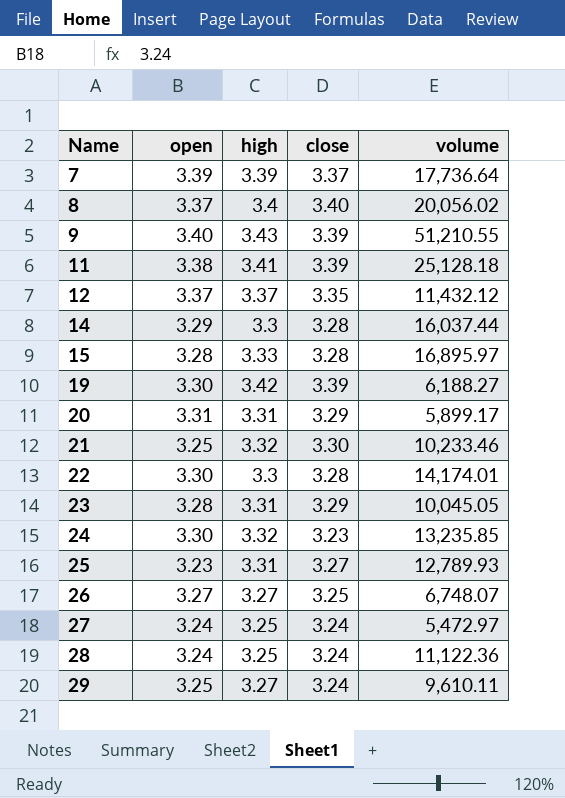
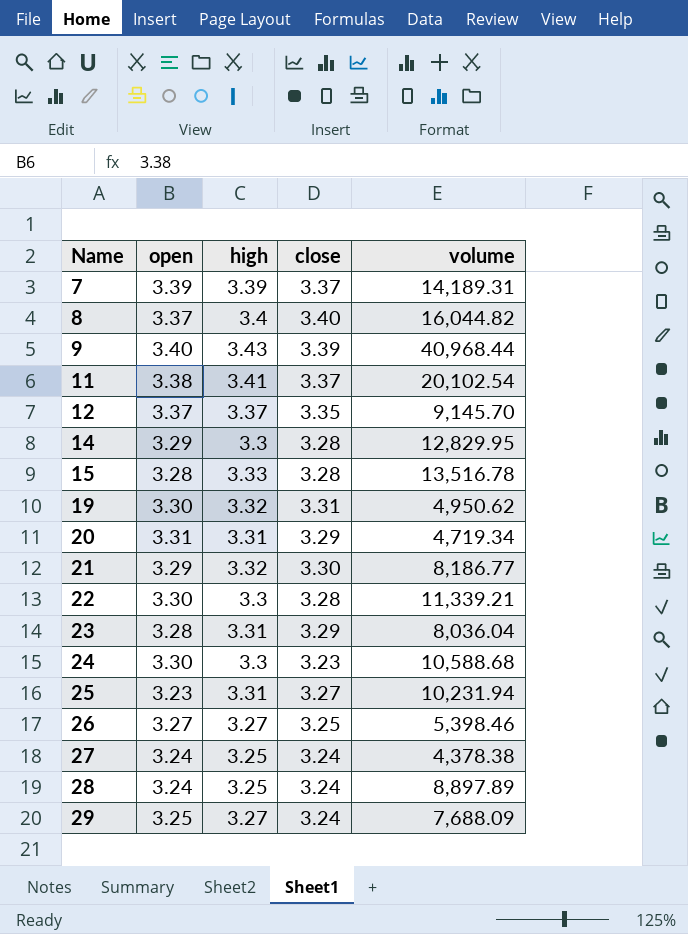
7 | volume: 17,736.64 -> 14,189.31
8 | volume: 20,056.02 -> 16,044.82
9 | volume: 51,210.55 -> 40,968.44
11 | close: 3.39 -> 3.37
11 | volume: 25,128.18 -> 20,102.54
12 | volume: 11,432.12 -> 9,145.70
14 | volume: 16,037.44 -> 12,829.95
15 | volume: 16,895.97 -> 13,516.78
19 | high: 3.42 -> 3.32
19 | close: 3.39 -> 3.31
19 | volume: 6,188.27 -> 4,950.62
20 | volume: 5,899.17 -> 4,719.34
21 | open: 3.25 -> 3.29
21 | volume: 10,233.46 -> 8,186.77
22 | volume: 14,174.01 -> 11,339.21
23 | volume: 10,045.05 -> 8,036.04
24 | high: 3.32 -> 3.3
24 | volume: 13,235.85 -> 10,588.68
25 | volume: 12,789.93 -> 10,231.94
26 | volume: 6,748.07 -> 5,398.46
27 | volume: 5,472.97 -> 4,378.38
28 | volume: 11,122.36 -> 8,897.89
29 | volume: 9,610.11 -> 7,688.09

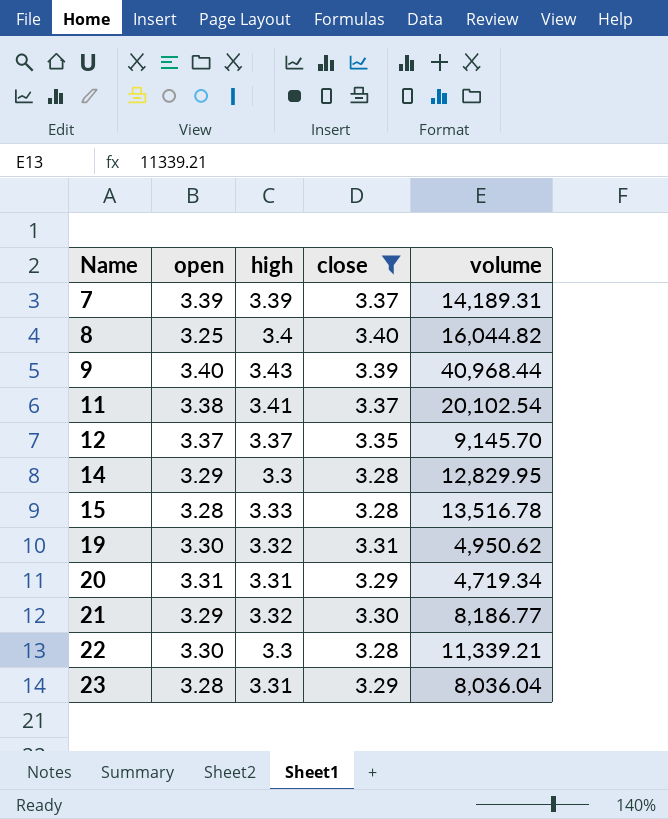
filter: none -> close >= 3.28
8 | open: 3.37 -> 3.25

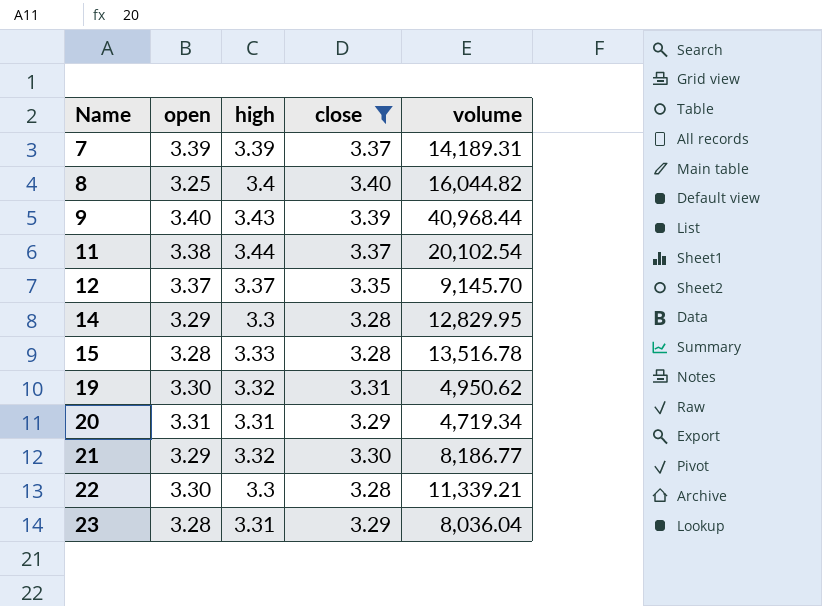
11 | high: 3.41 -> 3.44

